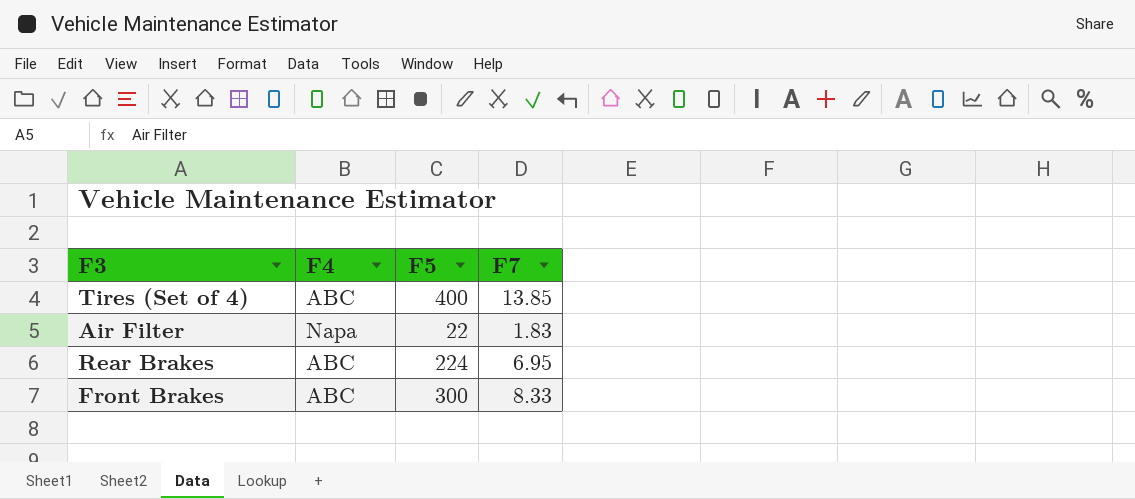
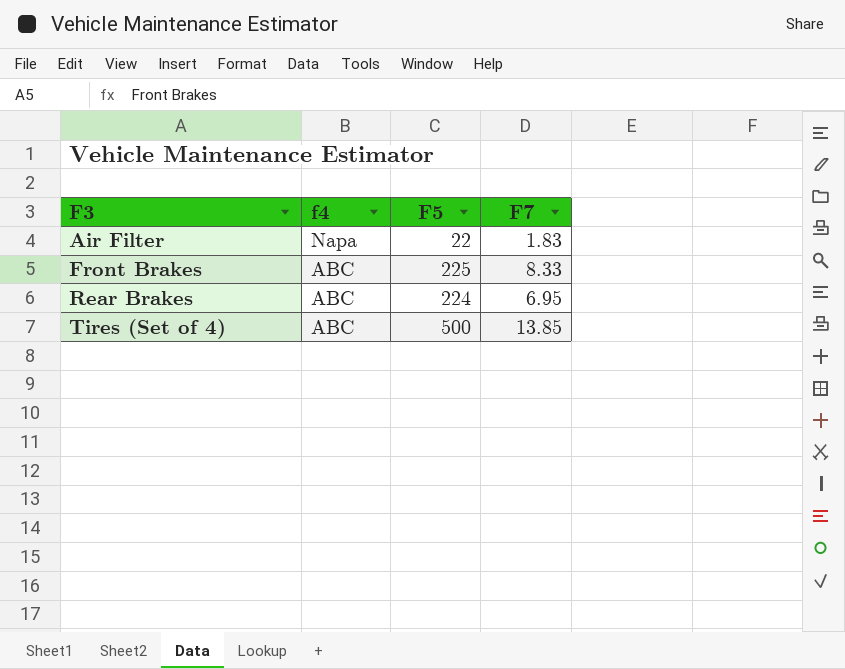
row order: none -> F3 ascending
column name: F4 -> f4
Front Brakes | F5: 300 -> 225
Tires (Set of 4) | F5: 400 -> 500

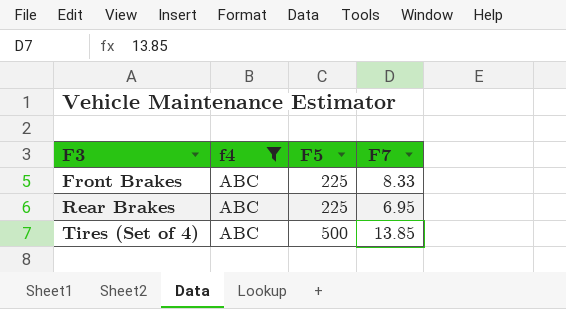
filter: none -> f4 = ABC
Rear Brakes | F5: 224 -> 225

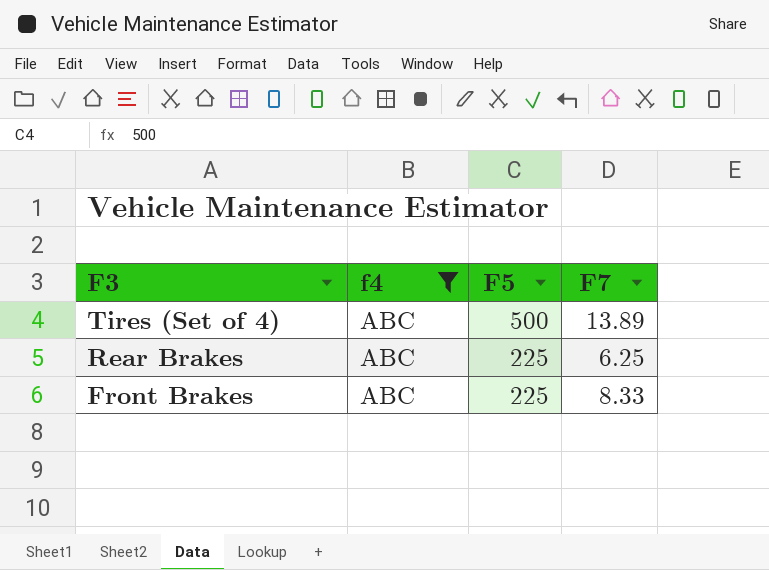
row order: F3 ascending -> F3 descending
Tires (Set of 4) | F7: 13.85 -> 13.89
Rear Brakes | F7: 6.95 -> 6.25

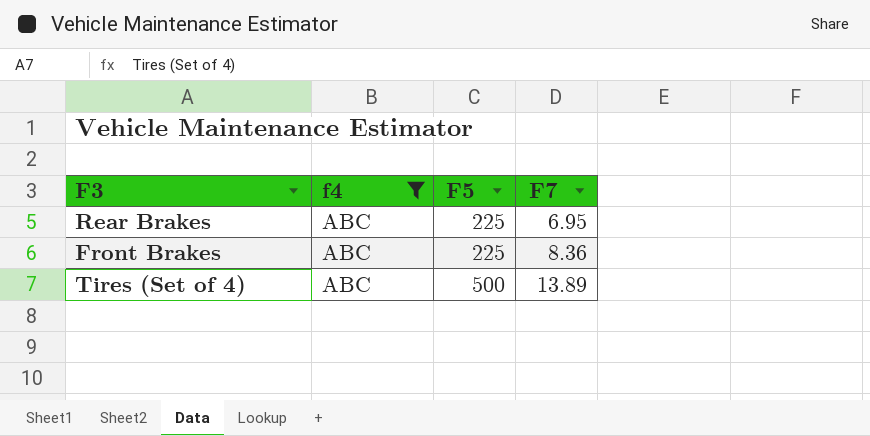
row order: F3 descending -> F5 ascending
Rear Brakes | F7: 6.25 -> 6.95
Front Brakes | F7: 8.33 -> 8.36

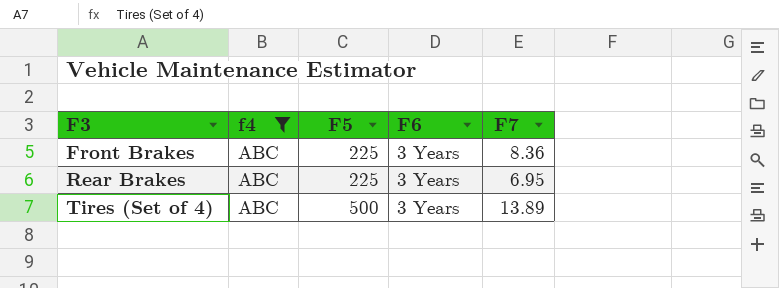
row order: F5 ascending -> F3 ascending
column F6 | position: none -> 4

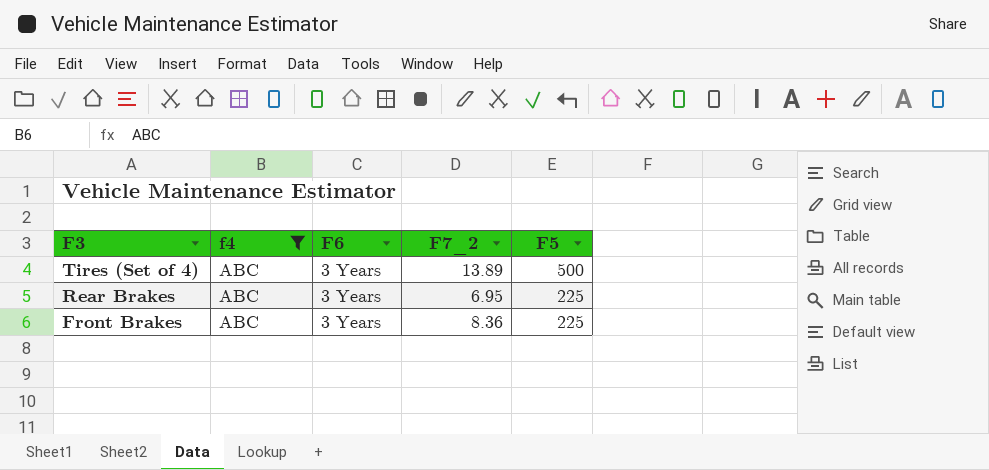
row order: F3 ascending -> F3 descending
column name: F7 -> F7_2
column F5 | position: 3 -> 5

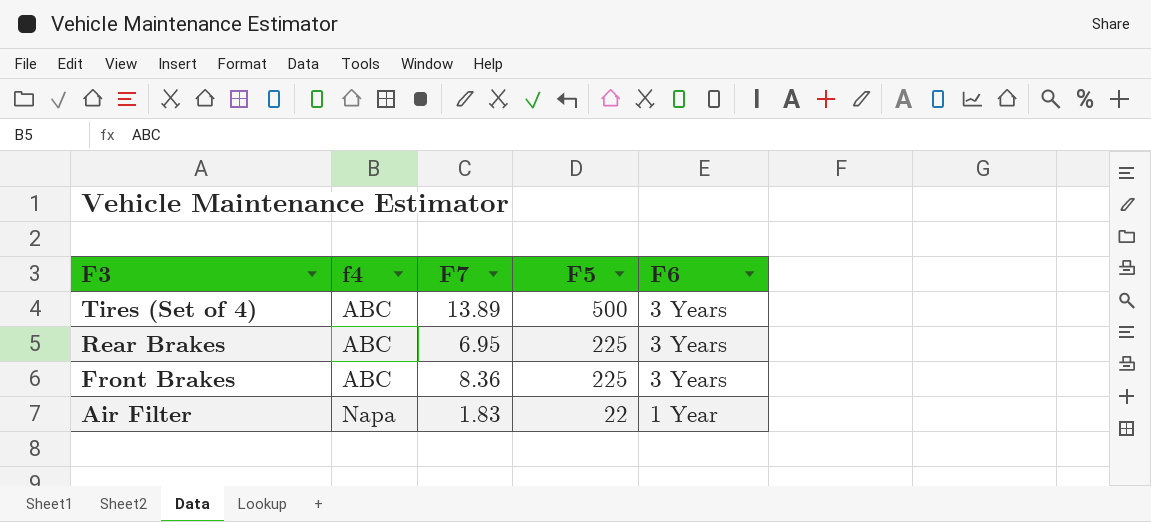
filter: f4 = ABC -> none
column name: F7_2 -> F7
column F6 | position: 3 -> 5

